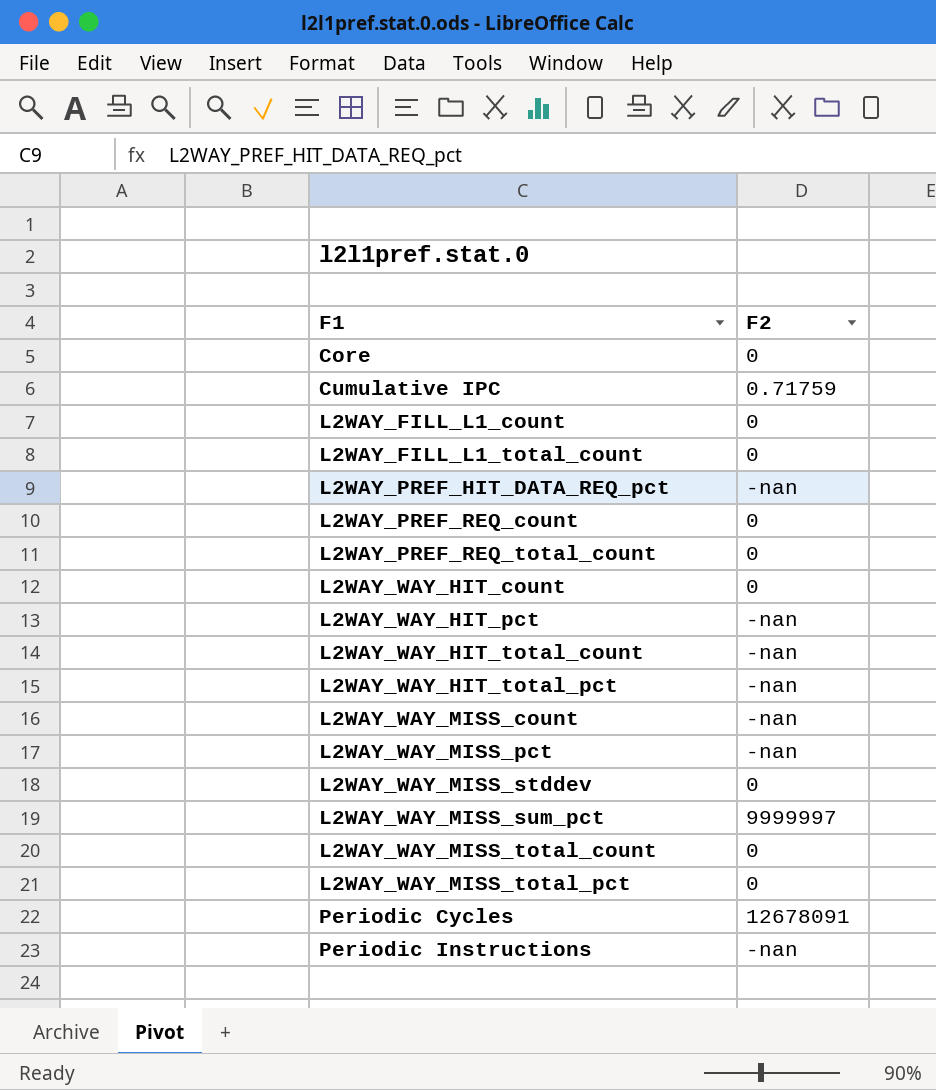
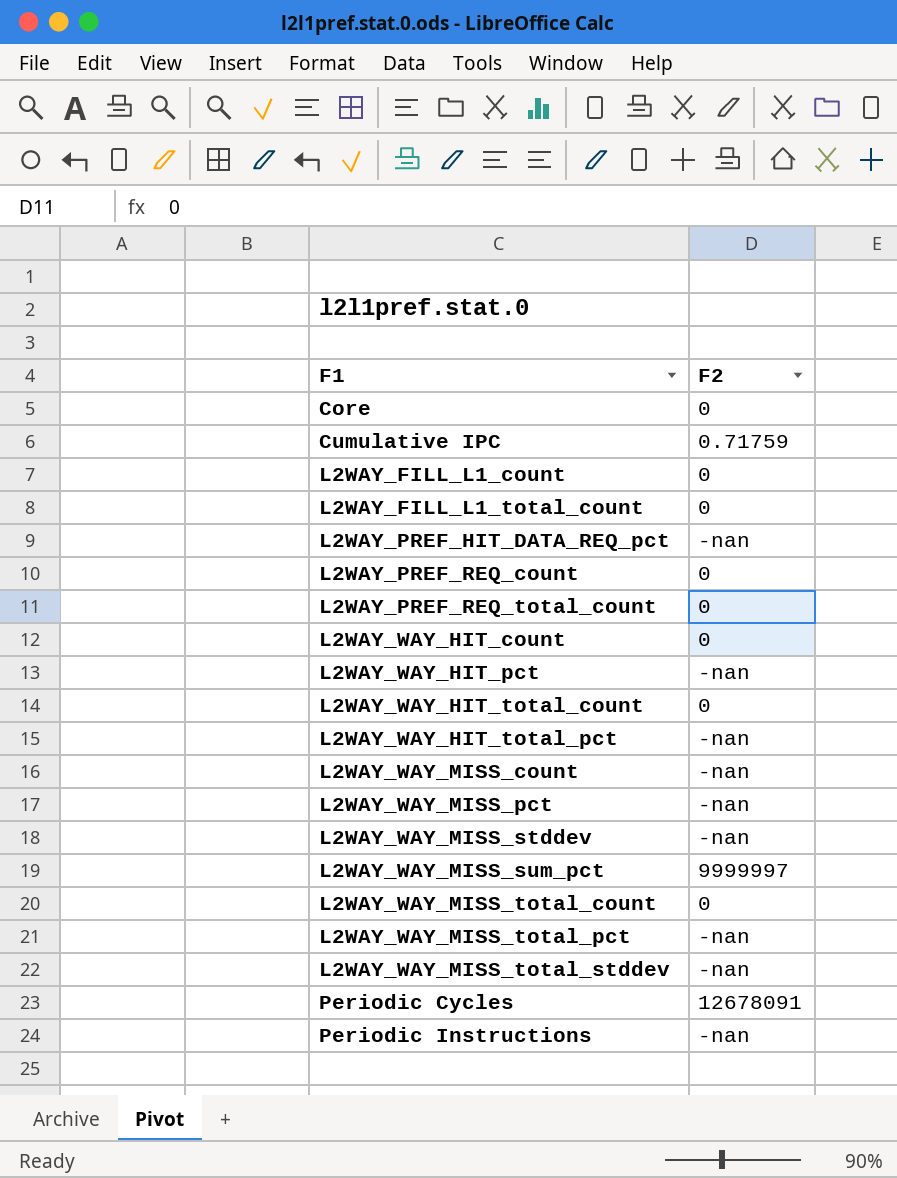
L2WAY_WAY_HIT_total_count | F2: -nan -> 0
L2WAY_WAY_MISS_stddev | F2: 0 -> -nan
L2WAY_WAY_MISS_total_pct | F2: 0 -> -nan
row L2WAY_WAY_MISS_total_stddev: none -> -nan

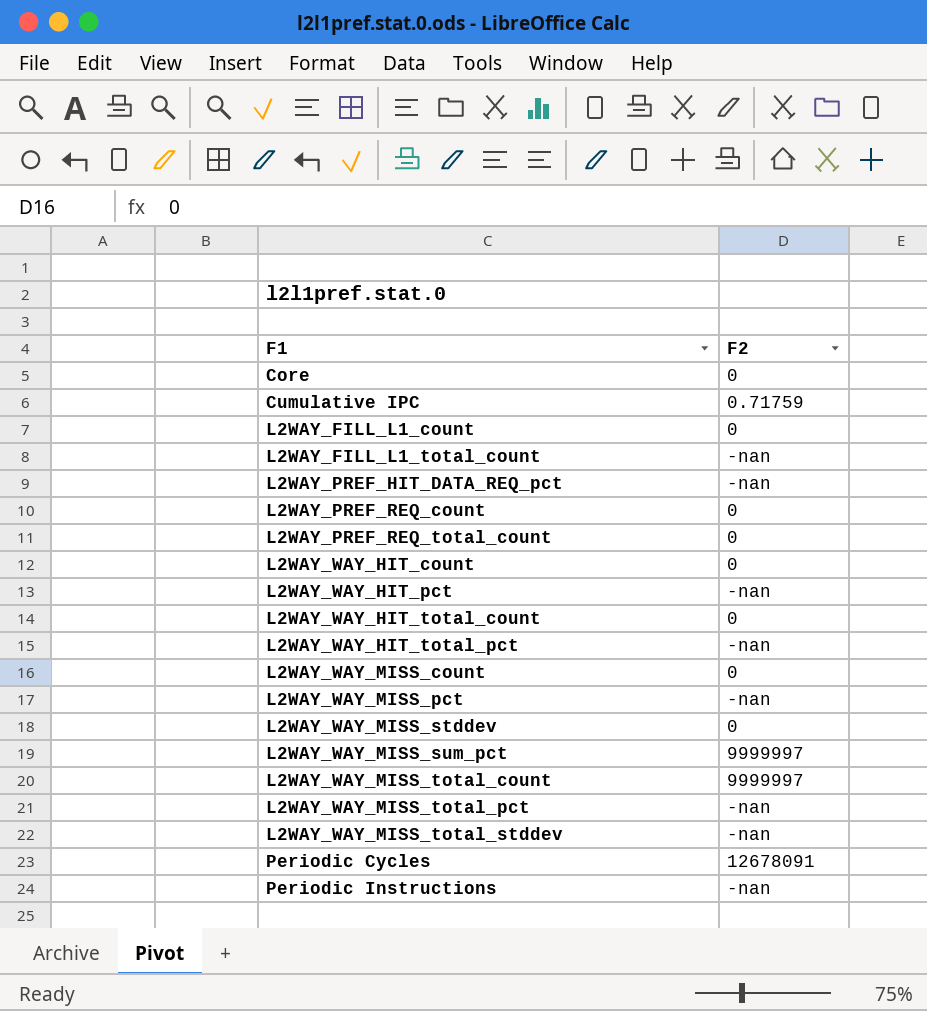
L2WAY_FILL_L1_total_count | F2: 0 -> -nan
L2WAY_WAY_MISS_count | F2: -nan -> 0
L2WAY_WAY_MISS_stddev | F2: -nan -> 0
L2WAY_WAY_MISS_total_count | F2: 0 -> 9999997

